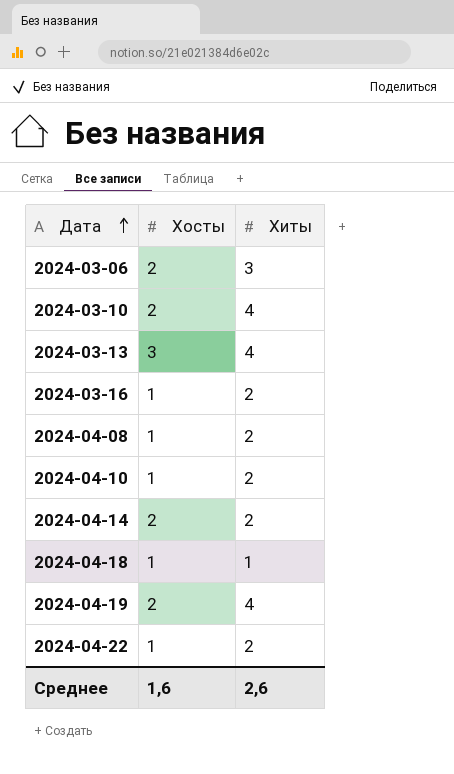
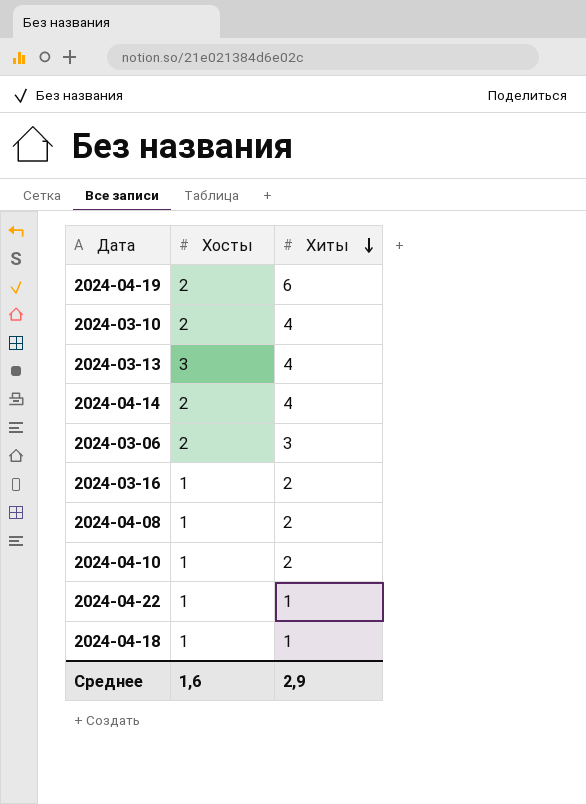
row order: Дата ascending -> Хиты descending
2024-04-19 | Хиты: 4 -> 6
2024-04-14 | Хиты: 2 -> 4
2024-04-22 | Хиты: 2 -> 1
Среднее | Хиты: 2,6 -> 2,9

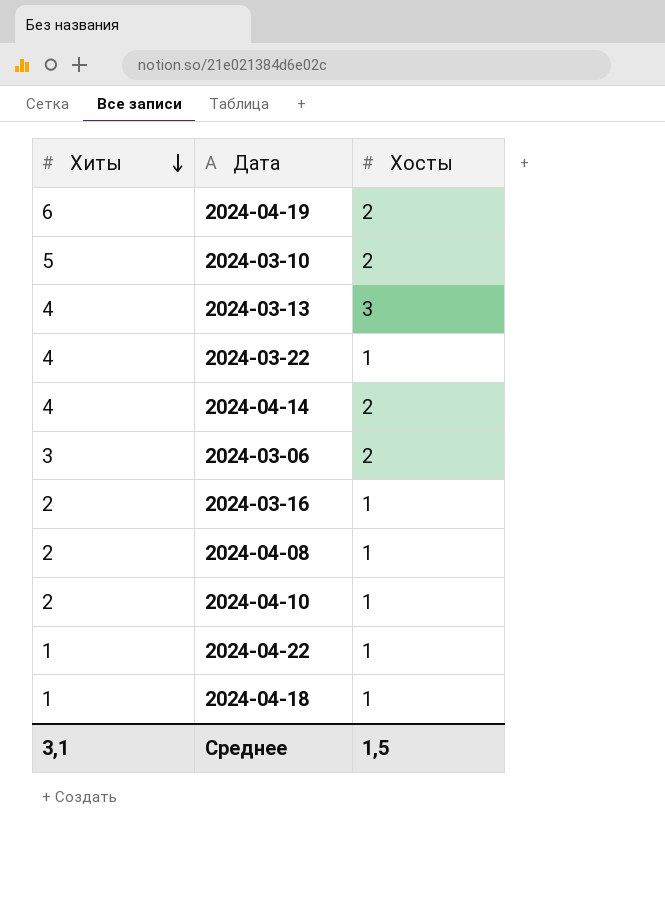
column Хиты | position: 3 -> 1
2024-03-10 | Хиты: 4 -> 5
row 2024-03-22: none -> 4 | 1
Среднее | Хиты: 2,9 -> 3,1
Среднее | Хосты: 1,6 -> 1,5

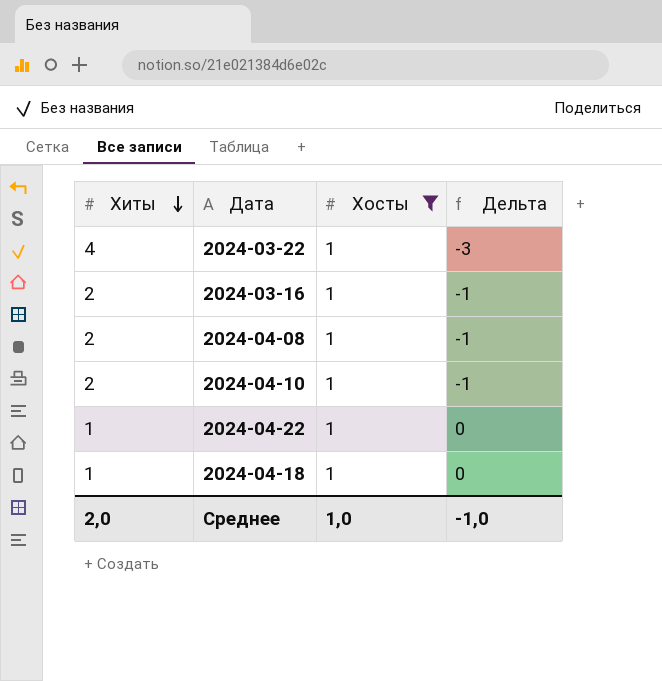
filter: none -> Хосты = 1
column Дельта | formula: none -> [Хосты] - [Хиты]
Среднее | Хиты: 3,1 -> 2,0
Среднее | Хосты: 1,5 -> 1,0

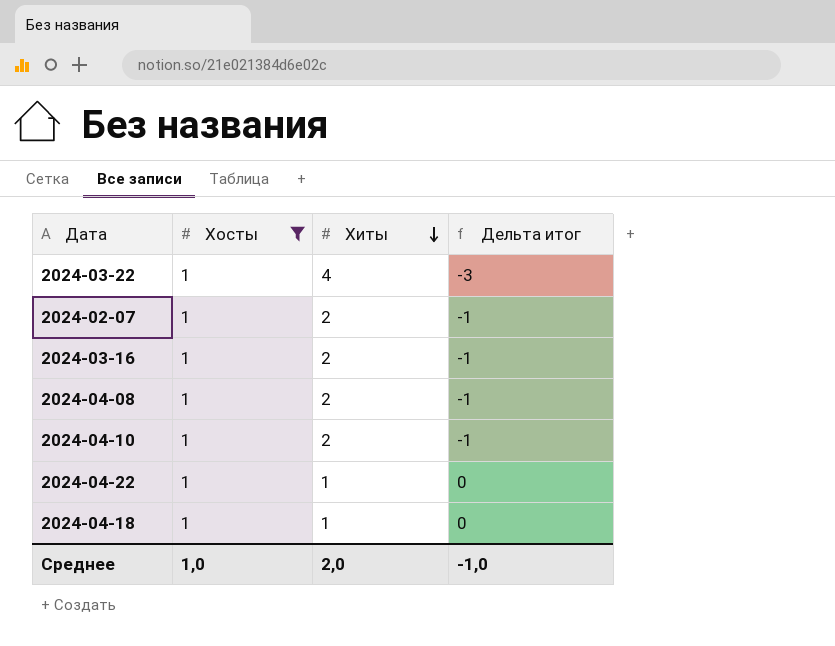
column Хиты | position: 1 -> 3
column name: Дельта -> Дельта итог
row 2024-02-07: none -> 1 | 2 | -1

